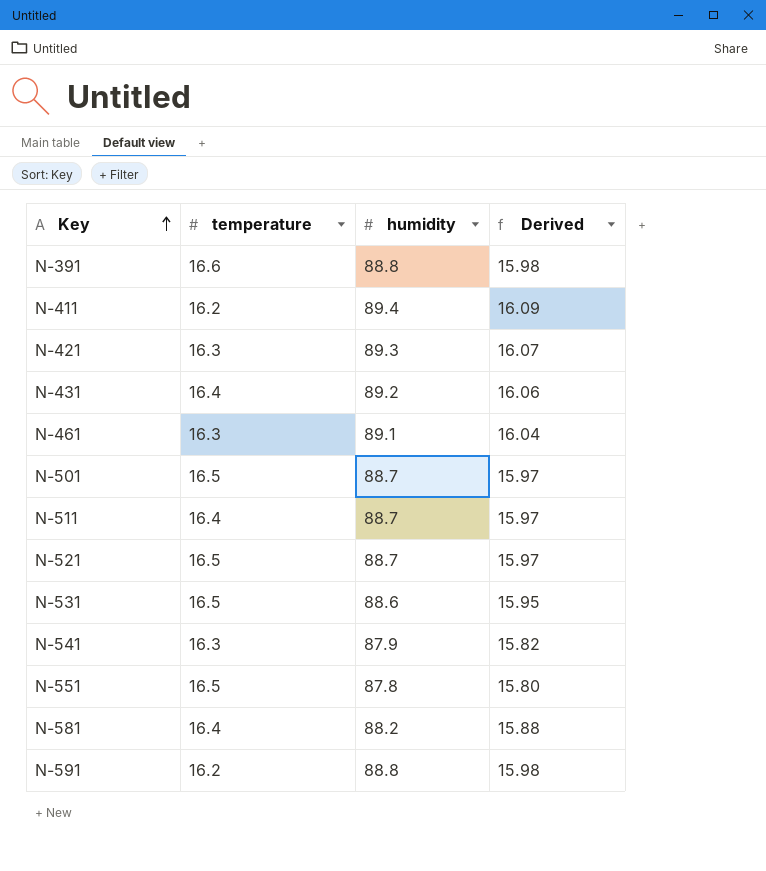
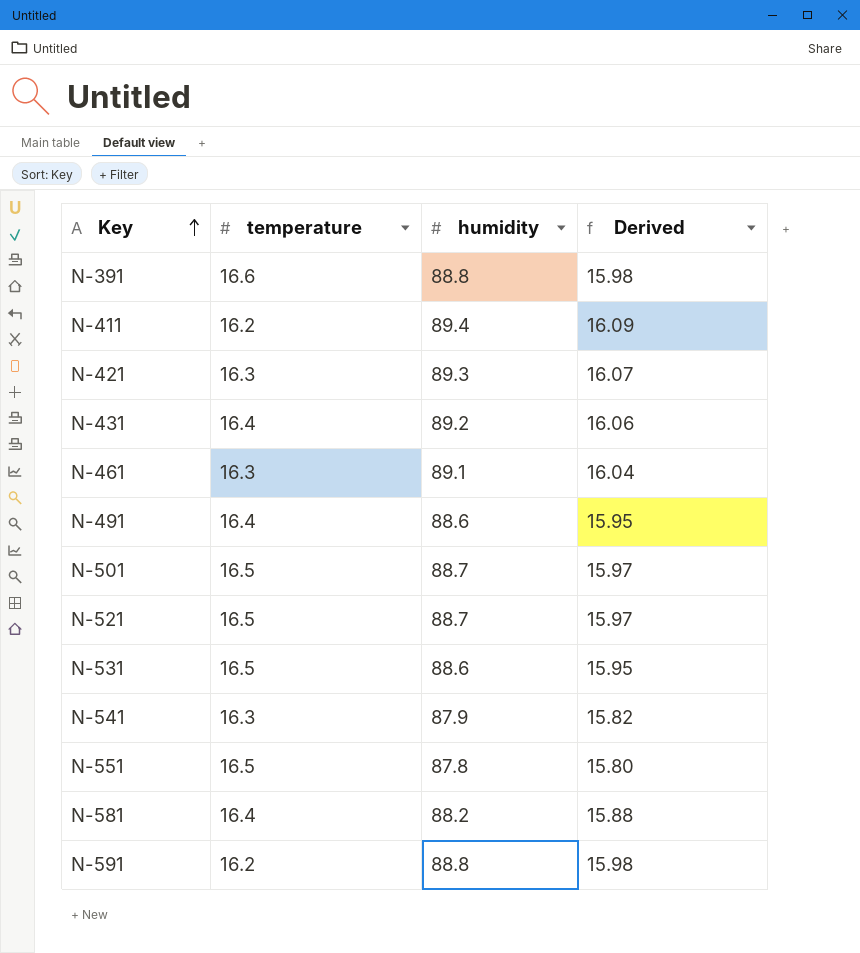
row N-511: 16.4 | 88.7 | 15.97 -> none
row N-491: none -> 16.4 | 88.6 | 15.95

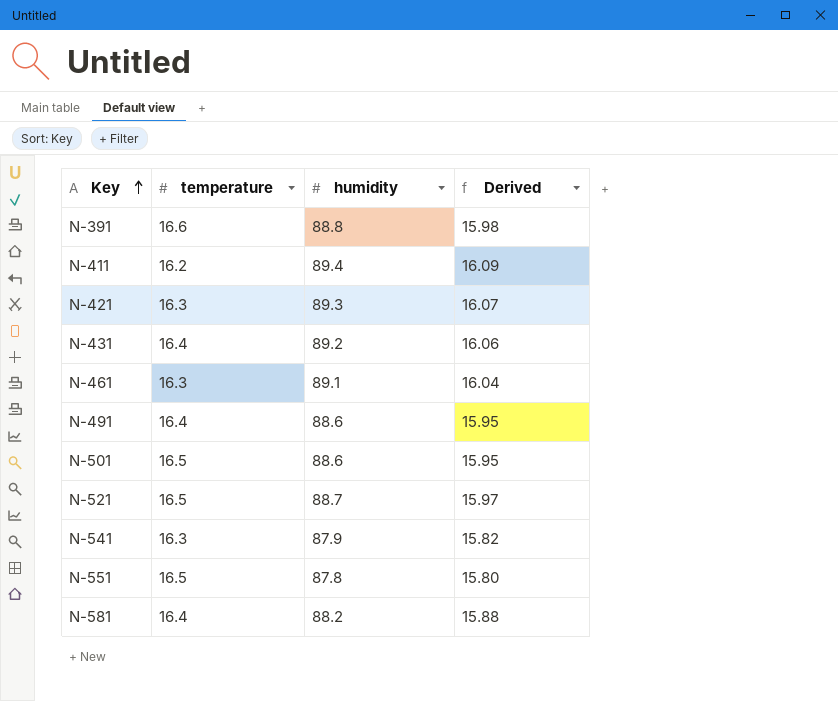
row N-531: 16.5 | 88.6 | 15.95 -> none
row N-591: 16.2 | 88.8 | 15.98 -> none
N-501 | humidity: 88.7 -> 88.6
N-501 | Derived: 15.97 -> 15.95

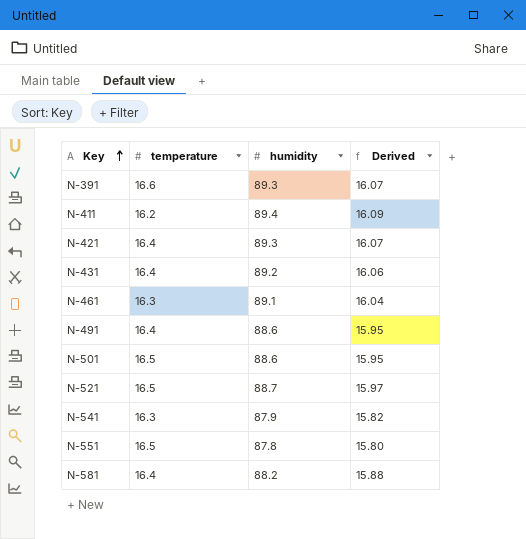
N-391 | humidity: 88.8 -> 89.3
N-391 | Derived: 15.98 -> 16.07
N-421 | temperature: 16.3 -> 16.4

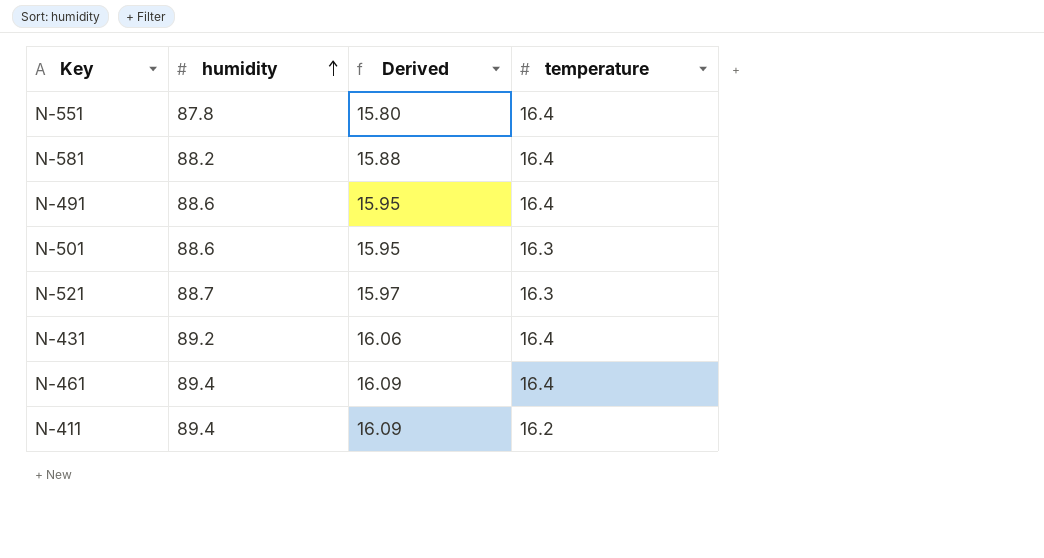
row order: Key ascending -> humidity ascending
column temperature | position: 2 -> 4
row N-391: 16.6 | 89.3 | 16.07 -> none
row N-421: 16.4 | 89.3 | 16.07 -> none
row N-541: 16.3 | 87.9 | 15.82 -> none
N-551 | temperature: 16.5 -> 16.4
N-501 | temperature: 16.5 -> 16.3
N-521 | temperature: 16.5 -> 16.3
N-461 | humidity: 89.1 -> 89.4
N-461 | Derived: 16.04 -> 16.09
N-461 | temperature: 16.3 -> 16.4

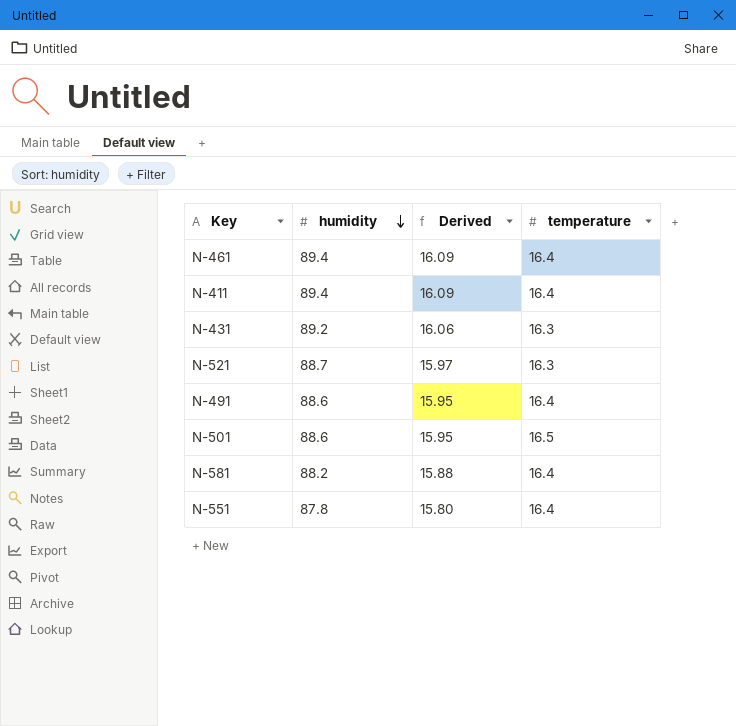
row order: humidity ascending -> humidity descending
N-411 | temperature: 16.2 -> 16.4
N-431 | temperature: 16.4 -> 16.3
N-501 | temperature: 16.3 -> 16.5

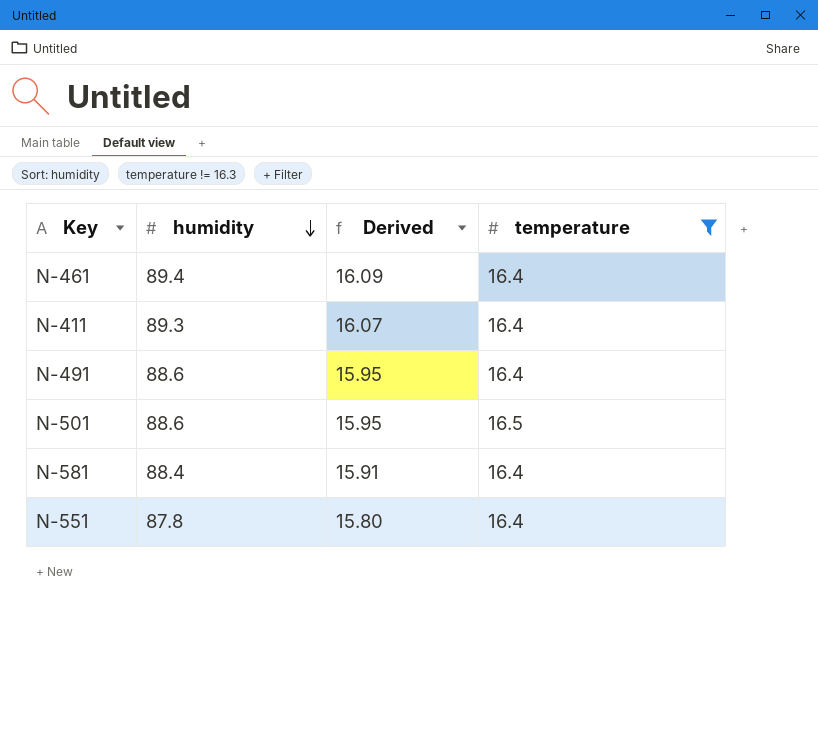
filter: none -> temperature != 16.3
N-411 | humidity: 89.4 -> 89.3
N-411 | Derived: 16.09 -> 16.07
N-581 | humidity: 88.2 -> 88.4
N-581 | Derived: 15.88 -> 15.91

